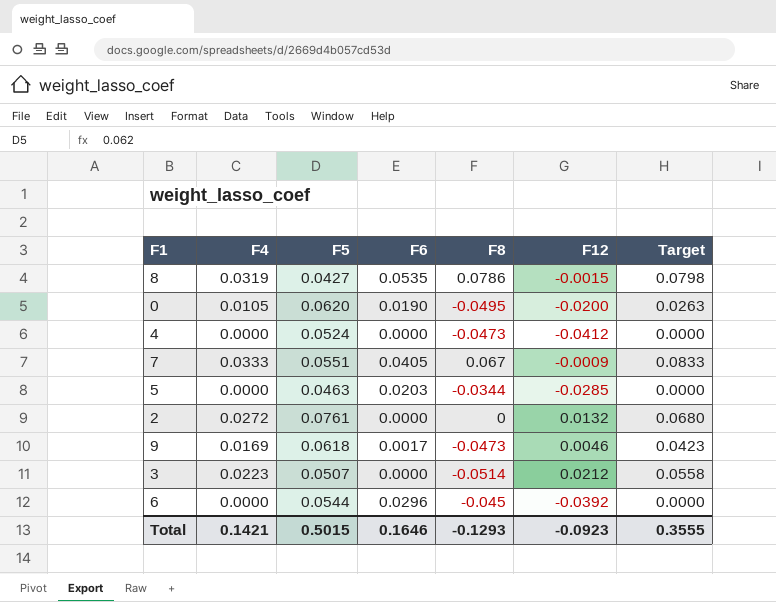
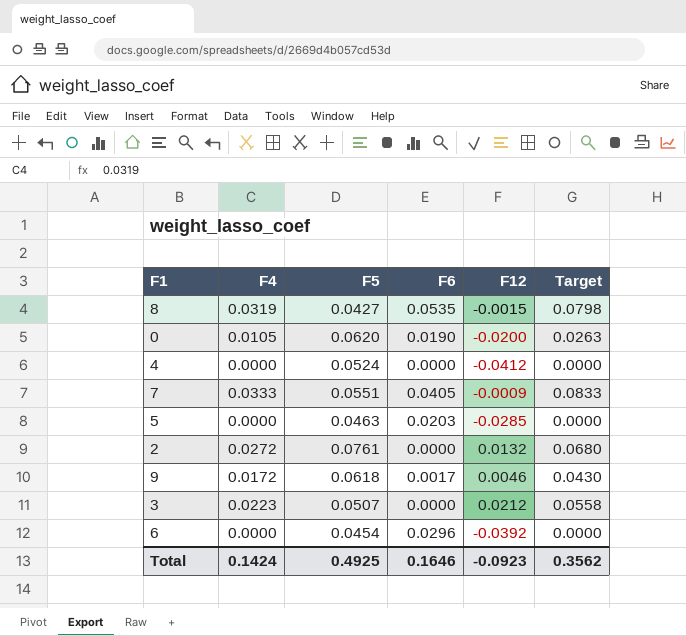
column F8 | position: 5 -> none
9 | F4: 0.0169 -> 0.0172
9 | Target: 0.0423 -> 0.0430
6 | F5: 0.0544 -> 0.0454
Total | F4: 0.1421 -> 0.1424
Total | F5: 0.5015 -> 0.4925
Total | Target: 0.3555 -> 0.3562

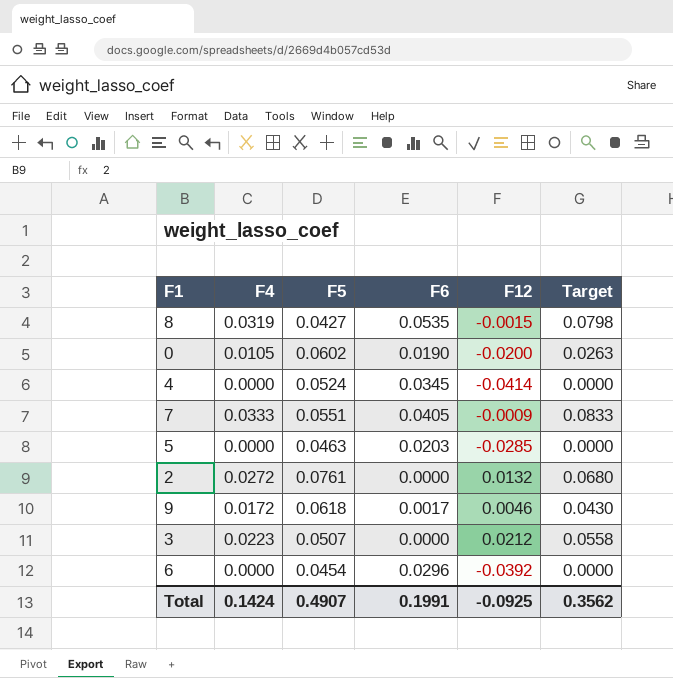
0 | F5: 0.0620 -> 0.0602
4 | F6: 0.0000 -> 0.0345
4 | F12: -0.0412 -> -0.0414
Total | F5: 0.4925 -> 0.4907
Total | F6: 0.1646 -> 0.1991
Total | F12: -0.0923 -> -0.0925

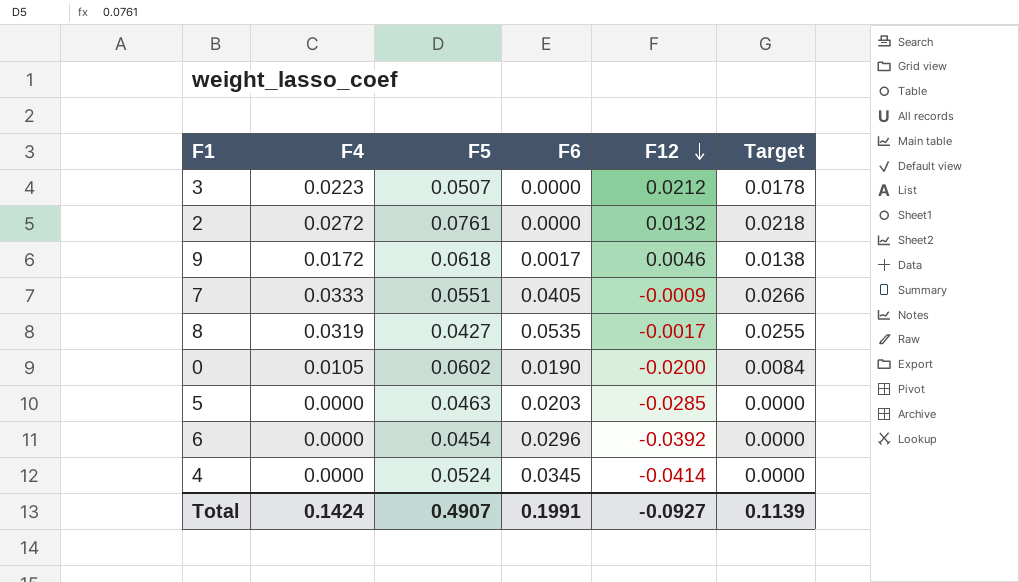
row order: none -> F12 descending
column Target | formula: [F4] * 2.5 -> [F4] * 0.8
8 | F12: -0.0015 -> -0.0017
Total | F12: -0.0925 -> -0.0927
Total | Target: 0.3562 -> 0.1139

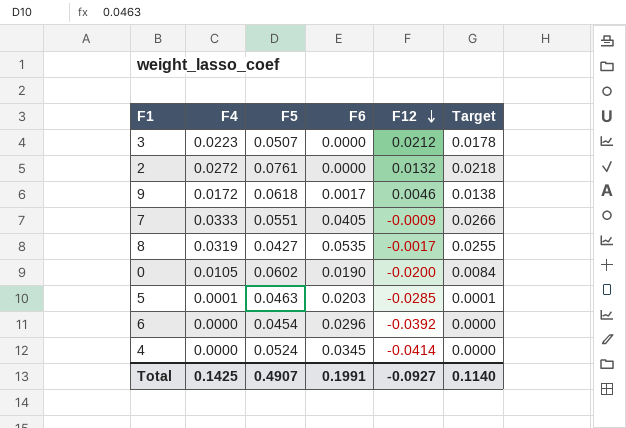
5 | F4: 0.0000 -> 0.0001
5 | Target: 0.0000 -> 0.0001
Total | F4: 0.1424 -> 0.1425
Total | Target: 0.1139 -> 0.1140

